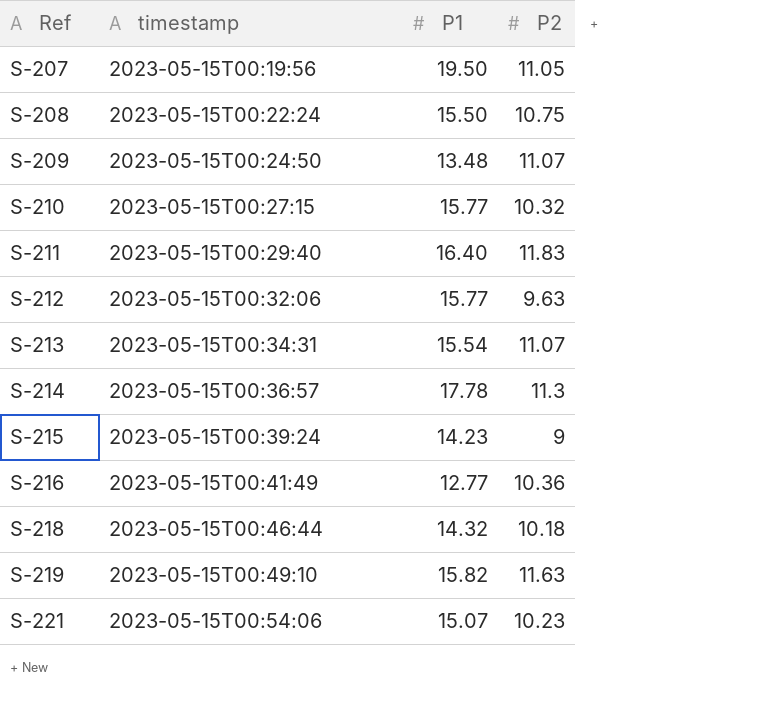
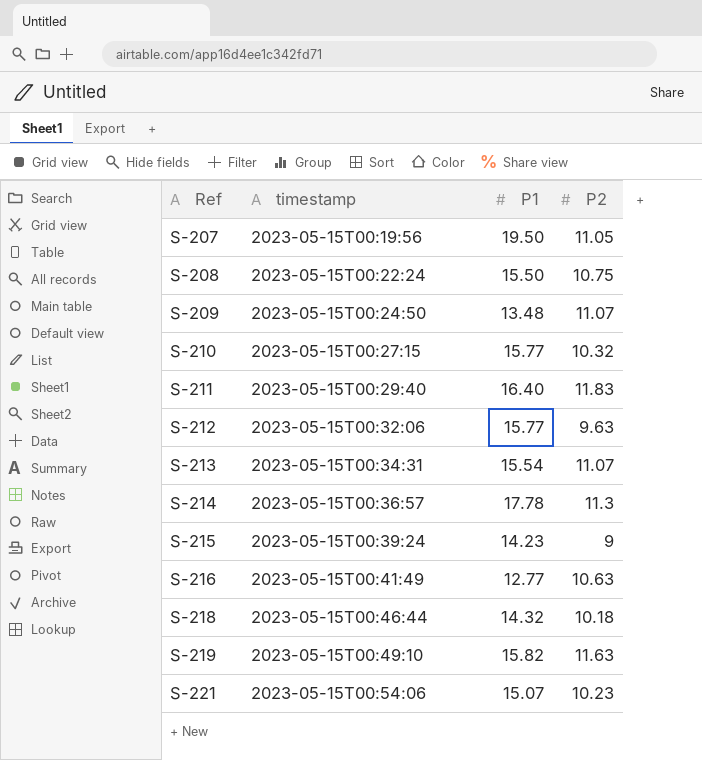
S-216 | P2: 10.36 -> 10.63

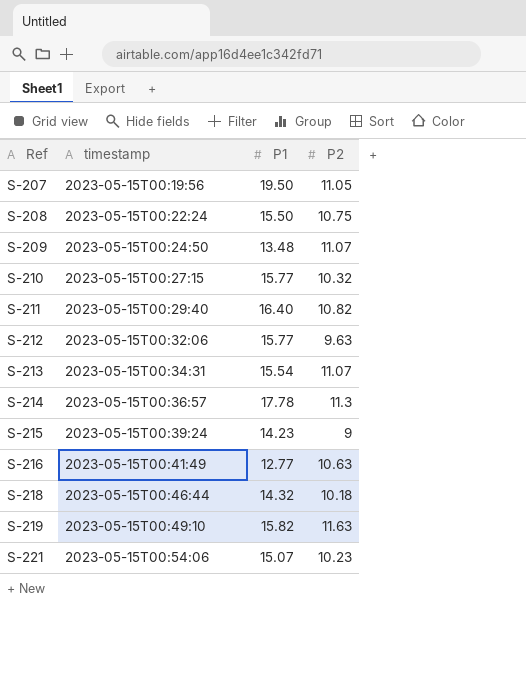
S-211 | P2: 11.83 -> 10.82

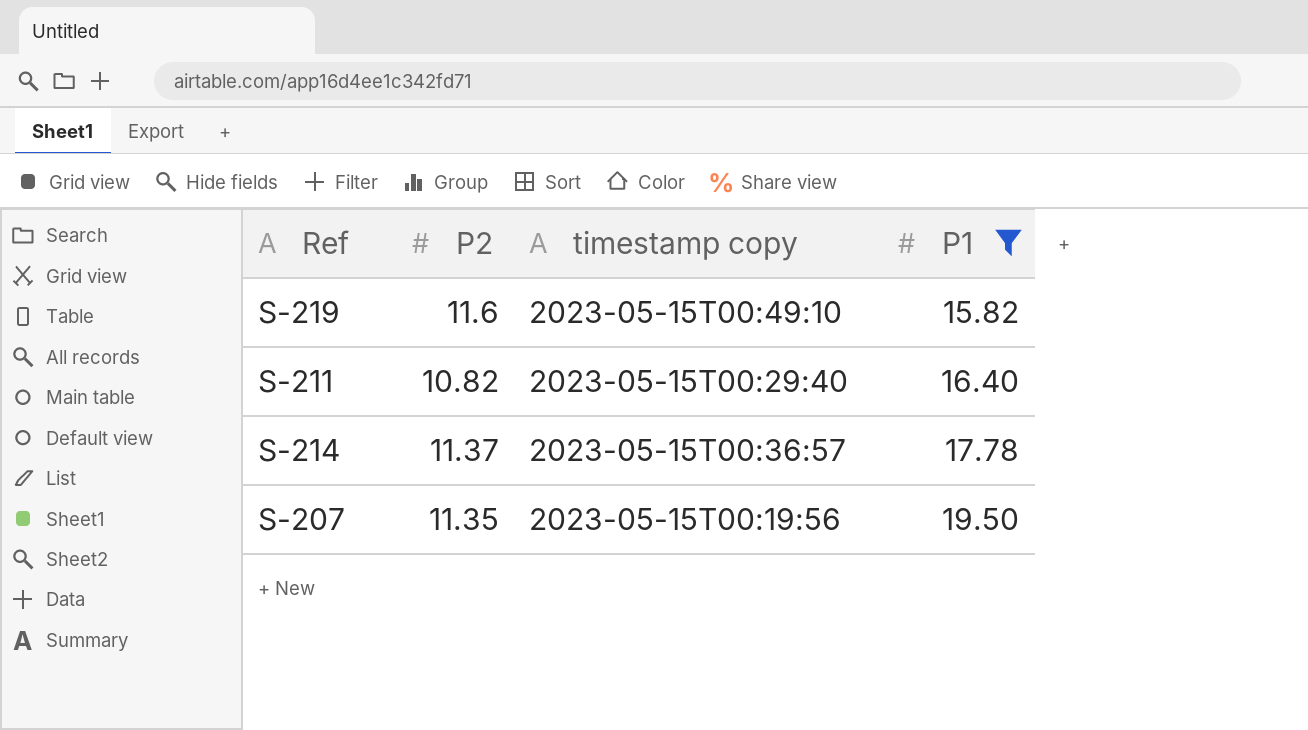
filter: none -> P1 >= 15.82
row order: Ref ascending -> P1 ascending
column P2 | position: 4 -> 2
column name: timestamp -> timestamp copy
S-219 | P2: 11.63 -> 11.6
S-214 | P2: 11.3 -> 11.37
S-207 | P2: 11.05 -> 11.35

